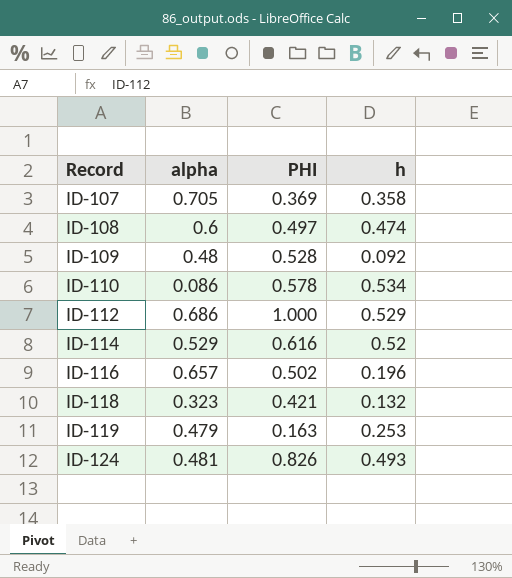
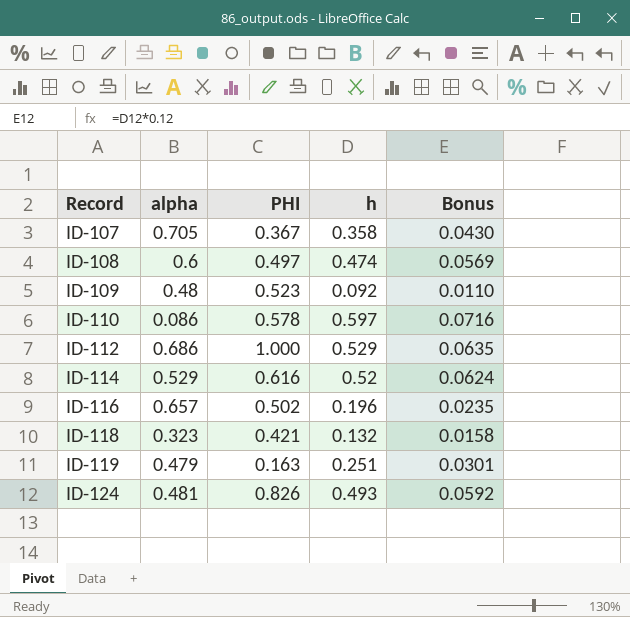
column Bonus | formula: none -> [h] * 0.12
ID-107 | PHI: 0.369 -> 0.367
ID-109 | PHI: 0.528 -> 0.523
ID-110 | h: 0.534 -> 0.597
ID-119 | h: 0.253 -> 0.251

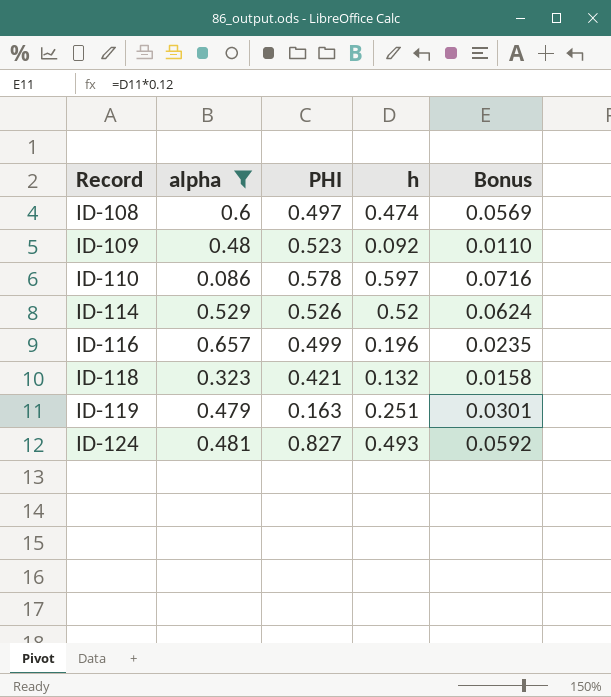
filter: none -> alpha <= 0.657
ID-114 | PHI: 0.616 -> 0.526
ID-116 | PHI: 0.502 -> 0.499
ID-124 | PHI: 0.826 -> 0.827

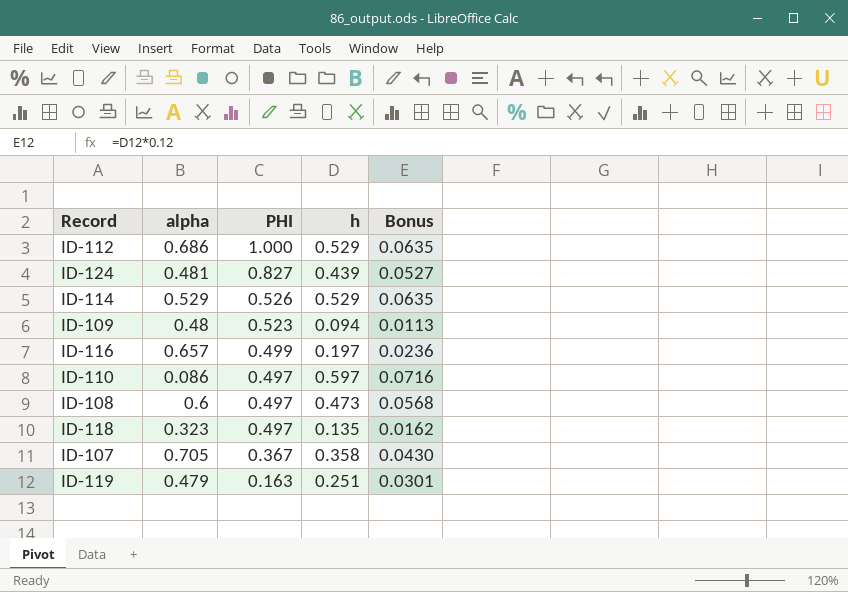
filter: alpha <= 0.657 -> none
row order: Record ascending -> PHI descending
ID-124 | h: 0.493 -> 0.439
ID-124 | Bonus: 0.0592 -> 0.0527
ID-114 | h: 0.52 -> 0.529
ID-114 | Bonus: 0.0624 -> 0.0635
ID-109 | h: 0.092 -> 0.094
ID-109 | Bonus: 0.0110 -> 0.0113
ID-116 | h: 0.196 -> 0.197
ID-116 | Bonus: 0.0235 -> 0.0236
ID-110 | PHI: 0.578 -> 0.497
ID-108 | h: 0.474 -> 0.473
ID-108 | Bonus: 0.0569 -> 0.0568
ID-118 | PHI: 0.421 -> 0.497
ID-118 | h: 0.132 -> 0.135
ID-118 | Bonus: 0.0158 -> 0.0162

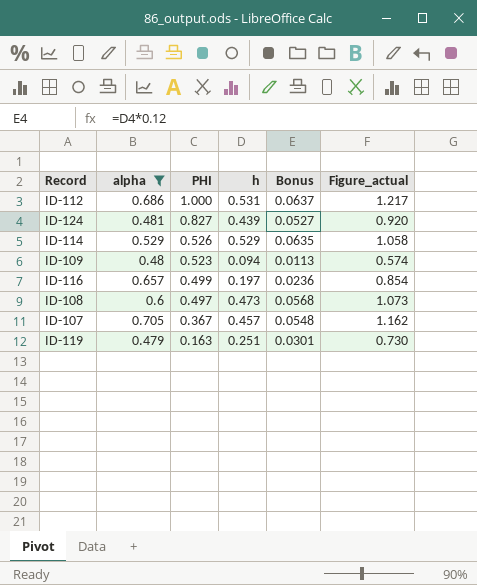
filter: none -> alpha >= 0.479
column Figure_actual | formula: none -> [alpha] + [h]
ID-112 | h: 0.529 -> 0.531
ID-112 | Bonus: 0.0635 -> 0.0637
ID-107 | h: 0.358 -> 0.457
ID-107 | Bonus: 0.0430 -> 0.0548

